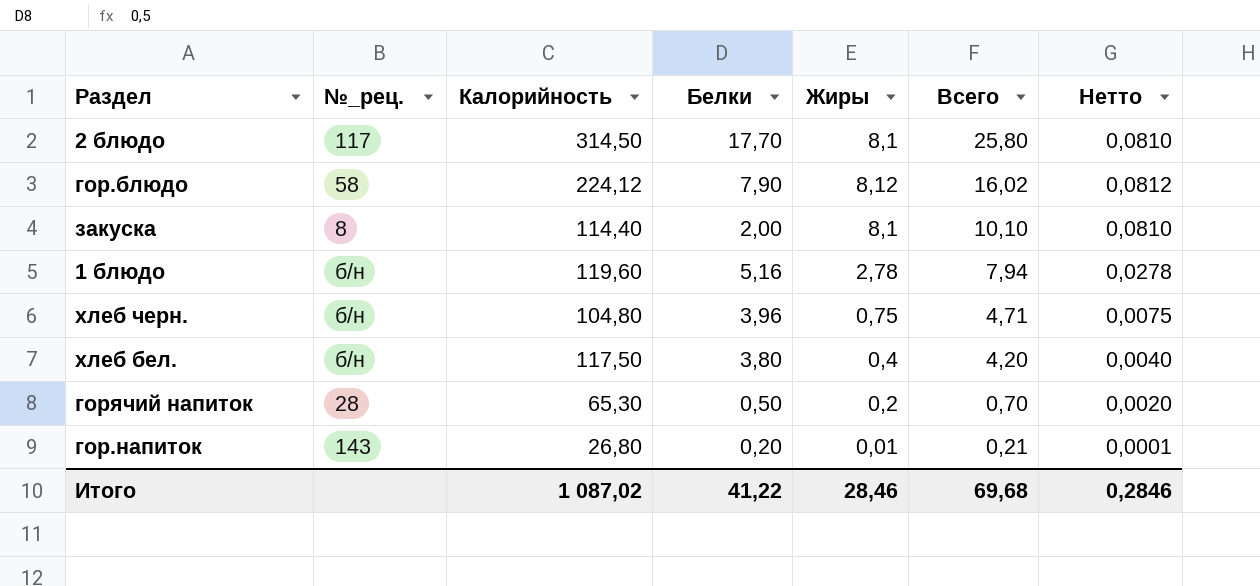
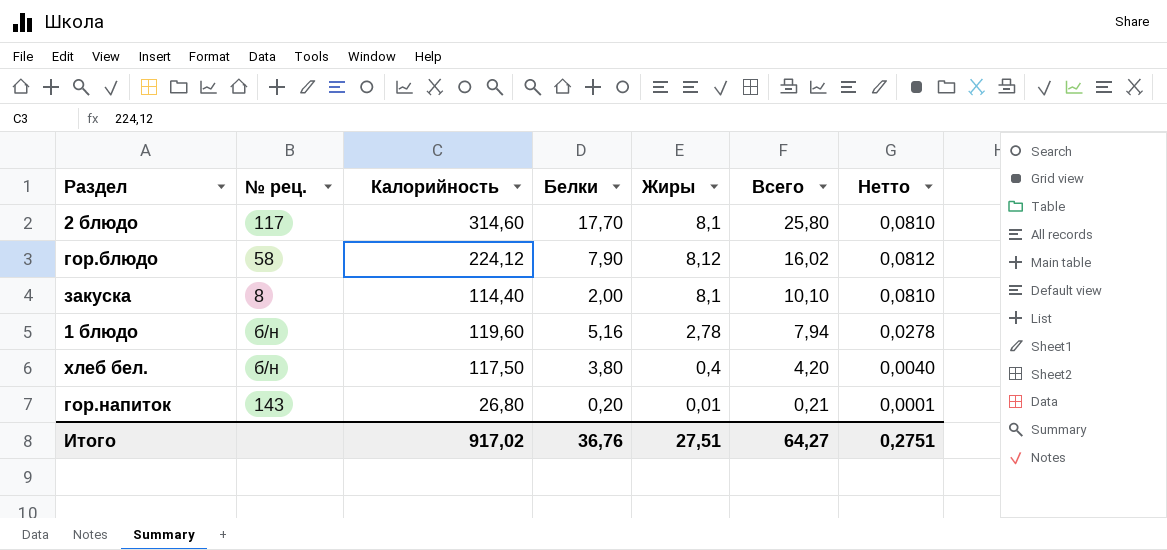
column name: №_рец. -> № рец.
row хлеб черн.: б/н | 104,80 | 3,96 | 0,75 | 4,71 | 0,0075 -> none
row горячий напиток: 28 | 65,30 | 0,50 | 0,2 | 0,70 | 0,0020 -> none
2 блюдо | Калорийность: 314,50 -> 314,60
Итого | Калорийность: 1 087,02 -> 917,02
Итого | Белки: 41,22 -> 36,76
Итого | Жиры: 28,46 -> 27,51
Итого | Всего: 69,68 -> 64,27
Итого | Нетто: 0,2846 -> 0,2751

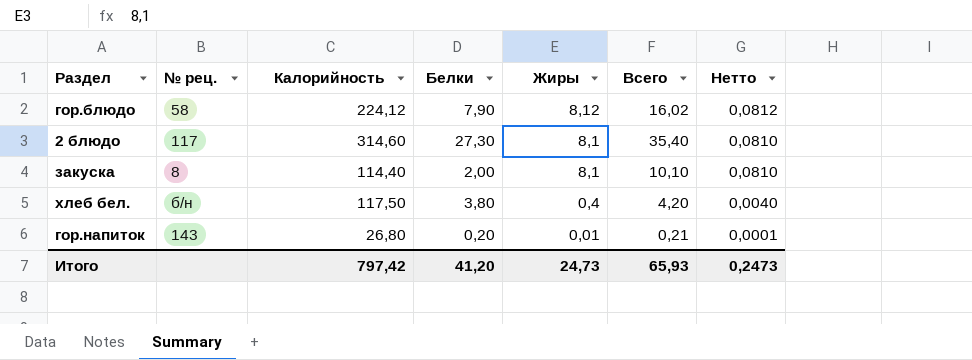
row order: Всего descending -> Жиры descending
row 1 блюдо: б/н | 119,60 | 5,16 | 2,78 | 7,94 | 0,0278 -> none
2 блюдо | Белки: 17,70 -> 27,30
2 блюдо | Всего: 25,80 -> 35,40
Итого | Калорийность: 917,02 -> 797,42
Итого | Белки: 36,76 -> 41,20
Итого | Жиры: 27,51 -> 24,73
Итого | Всего: 64,27 -> 65,93
Итого | Нетто: 0,2751 -> 0,2473

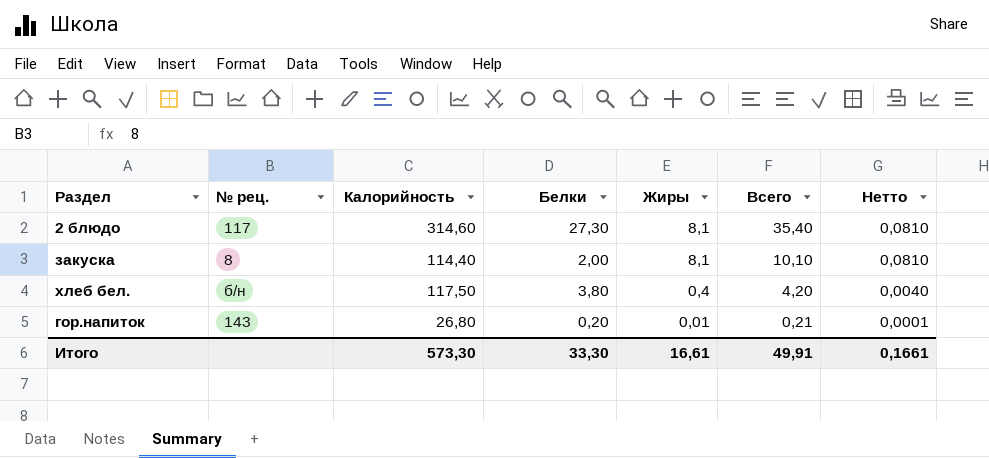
row гор.блюдо: 58 | 224,12 | 7,90 | 8,12 | 16,02 | 0,0812 -> none
Итого | Калорийность: 797,42 -> 573,30
Итого | Белки: 41,20 -> 33,30
Итого | Жиры: 24,73 -> 16,61
Итого | Всего: 65,93 -> 49,91
Итого | Нетто: 0,2473 -> 0,1661

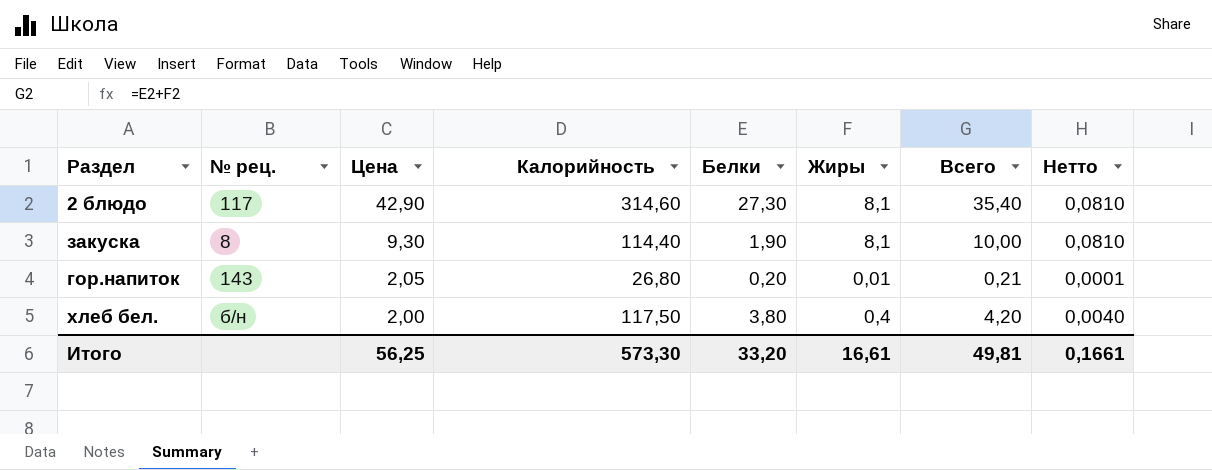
row order: Жиры descending -> Цена descending
column Цена | position: none -> 3
закуска | Белки: 2,00 -> 1,90
закуска | Всего: 10,10 -> 10,00
Итого | Белки: 33,30 -> 33,20
Итого | Всего: 49,91 -> 49,81

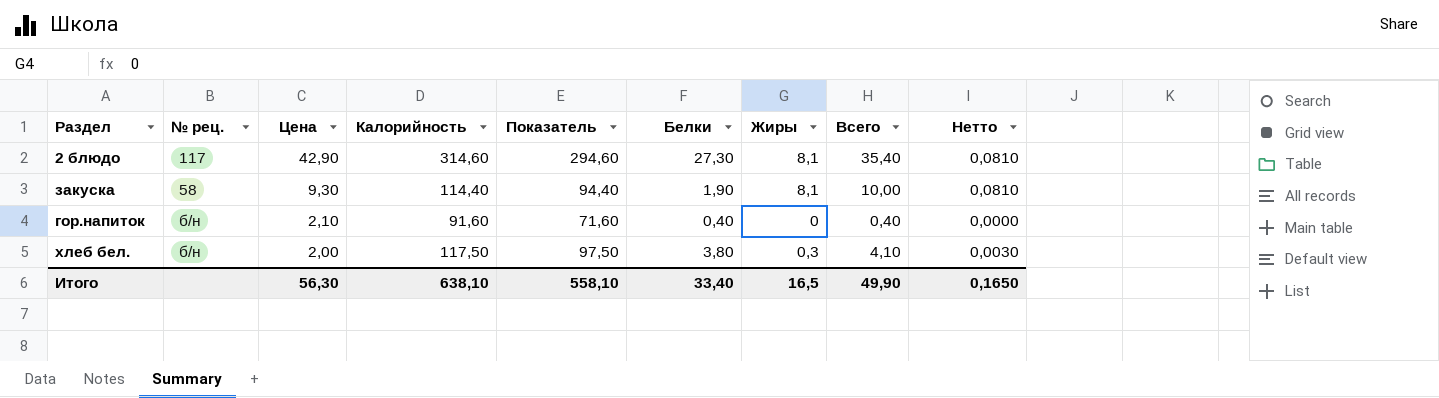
column Показатель | formula: none -> [Калорийность] - 20
закуска | № рец.: 8 -> 58
гор.напиток | № рец.: 143 -> б/н
гор.напиток | Цена: 2,05 -> 2,10
гор.напиток | Калорийность: 26,80 -> 91,60
гор.напиток | Белки: 0,20 -> 0,40
гор.напиток | Жиры: 0,01 -> 0
гор.напиток | Всего: 0,21 -> 0,40
гор.напиток | Нетто: 0,0001 -> 0,0000
хлеб бел. | Жиры: 0,4 -> 0,3
хлеб бел. | Всего: 4,20 -> 4,10
хлеб бел. | Нетто: 0,0040 -> 0,0030
Итого | Цена: 56,25 -> 56,30
Итого | Калорийность: 573,30 -> 638,10
Итого | Белки: 33,20 -> 33,40
Итого | Жиры: 16,61 -> 16,5
Итого | Всего: 49,81 -> 49,90
Итого | Нетто: 0,1661 -> 0,1650

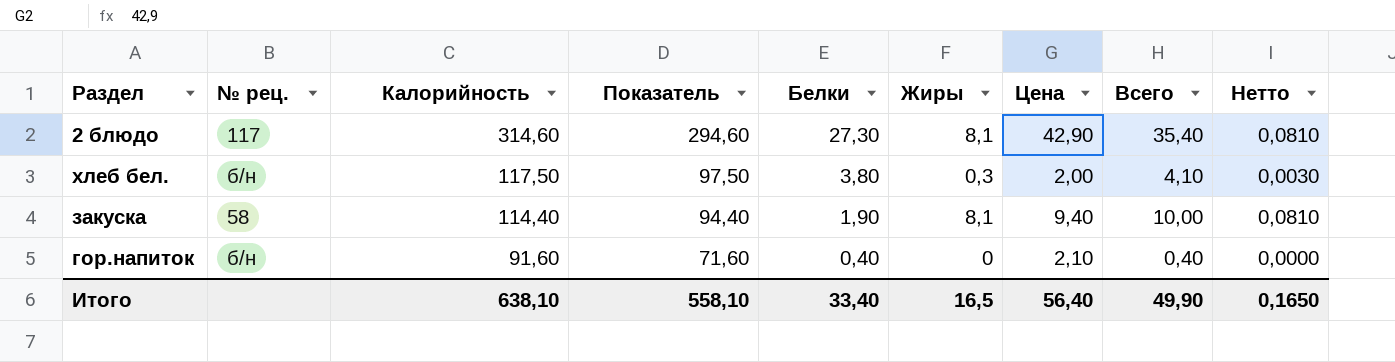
row order: Цена descending -> Калорийность descending
column Цена | position: 3 -> 7
закуска | Цена: 9,30 -> 9,40
Итого | Цена: 56,30 -> 56,40

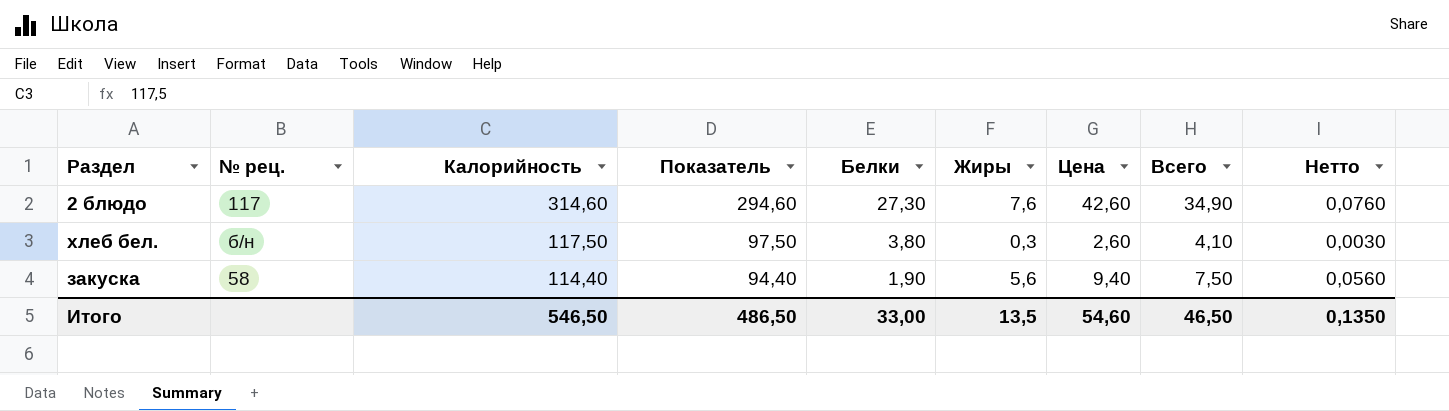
row гор.напиток: б/н | 91,60 | 71,60 | 0,40 | 0 | 2,10 | 0,40 | 0,0000 -> none
2 блюдо | Жиры: 8,1 -> 7,6
2 блюдо | Цена: 42,90 -> 42,60
2 блюдо | Всего: 35,40 -> 34,90
2 блюдо | Нетто: 0,0810 -> 0,0760
хлеб бел. | Цена: 2,00 -> 2,60
закуска | Жиры: 8,1 -> 5,6
закуска | Всего: 10,00 -> 7,50
закуска | Нетто: 0,0810 -> 0,0560
Итого | Калорийность: 638,10 -> 546,50
Итого | Показатель: 558,10 -> 486,50
Итого | Белки: 33,40 -> 33,00
Итого | Жиры: 16,5 -> 13,5
Итого | Цена: 56,40 -> 54,60
Итого | Всего: 49,90 -> 46,50
Итого | Нетто: 0,1650 -> 0,1350

